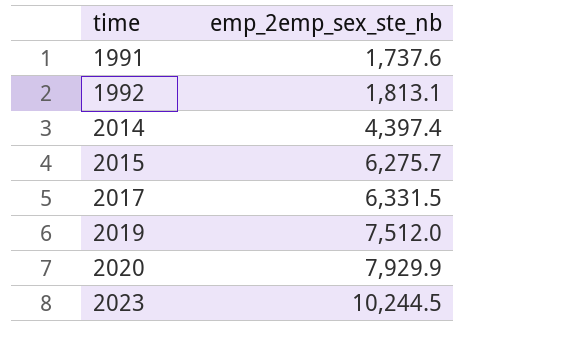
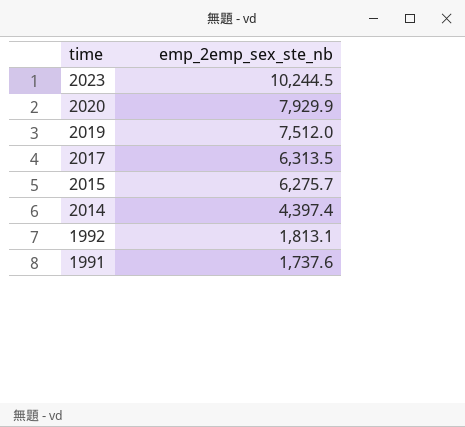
row order: time ascending -> time descending
2017 | emp_2emp_sex_ste_nb: 6,331.5 -> 6,313.5

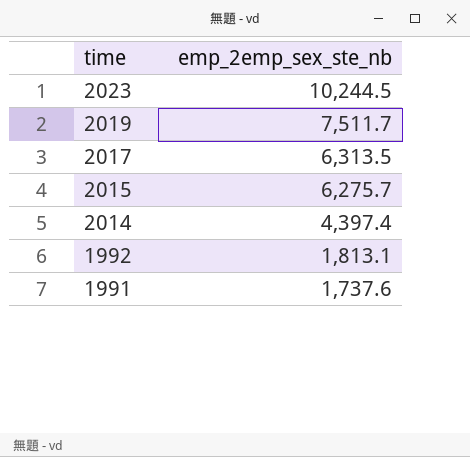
row 2020: 7,929.9 -> none
2019 | emp_2emp_sex_ste_nb: 7,512.0 -> 7,511.7

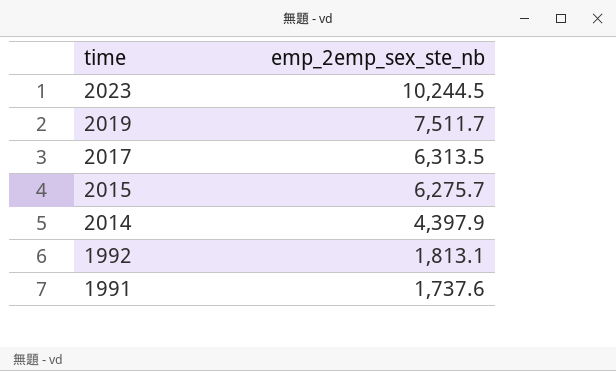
2014 | emp_2emp_sex_ste_nb: 4,397.4 -> 4,397.9

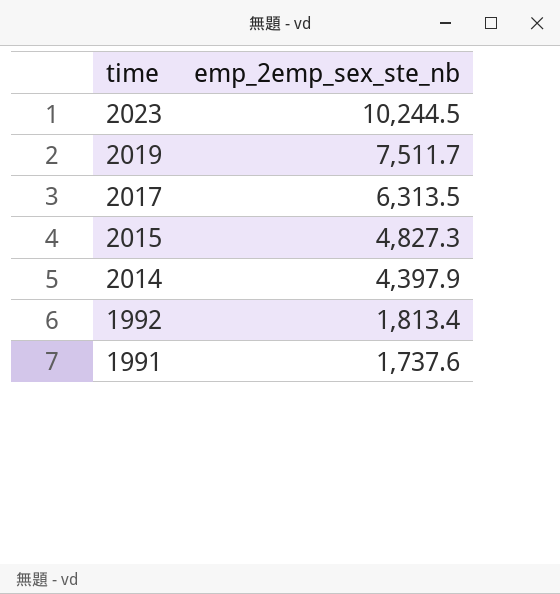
2015 | emp_2emp_sex_ste_nb: 6,275.7 -> 4,827.3
1992 | emp_2emp_sex_ste_nb: 1,813.1 -> 1,813.4

